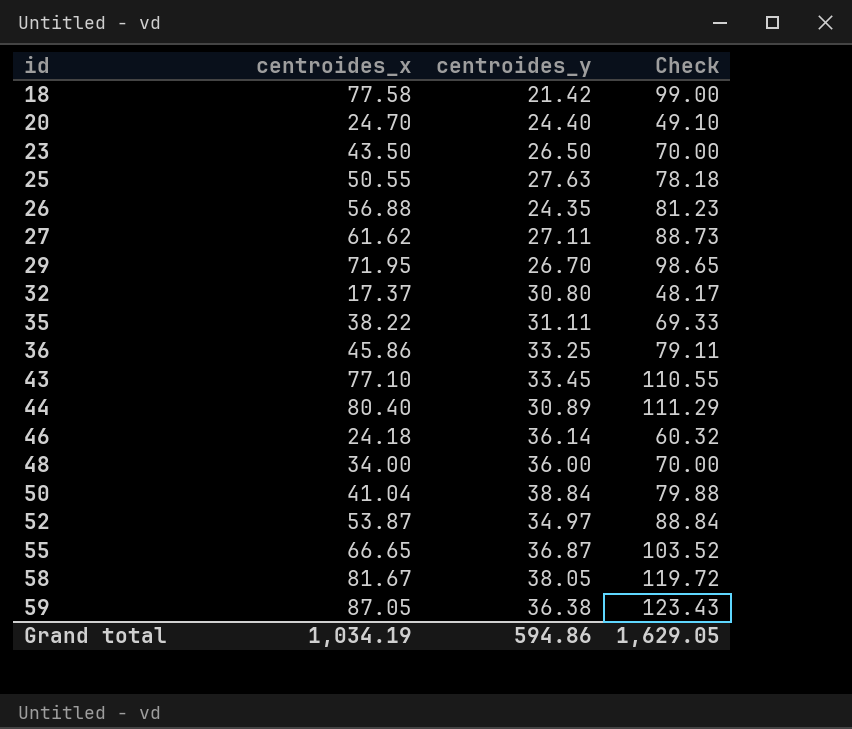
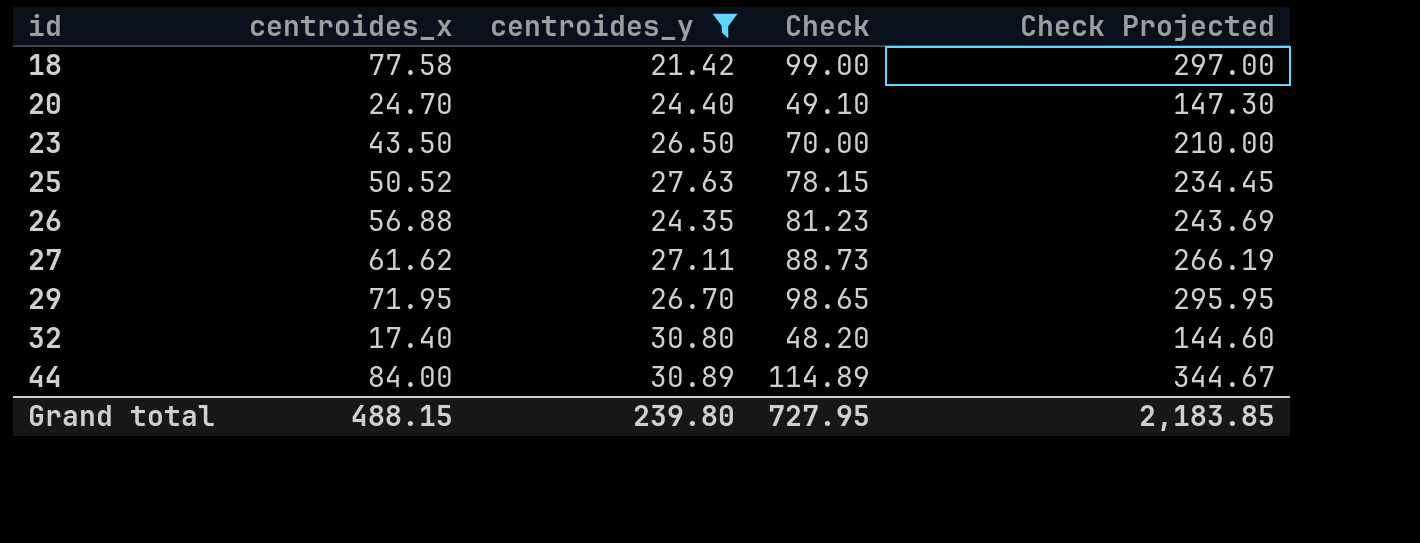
filter: none -> centroides_y <= 30.89
column Check Projected | formula: none -> [Check] * 3
25 | centroides_x: 50.55 -> 50.52
25 | Check: 78.18 -> 78.15
32 | centroides_x: 17.37 -> 17.40
32 | Check: 48.17 -> 48.20
44 | centroides_x: 80.40 -> 84.00
44 | Check: 111.29 -> 114.89
Grand total | centroides_x: 1,034.19 -> 488.15
Grand total | centroides_y: 594.86 -> 239.80
Grand total | Check: 1,629.05 -> 727.95

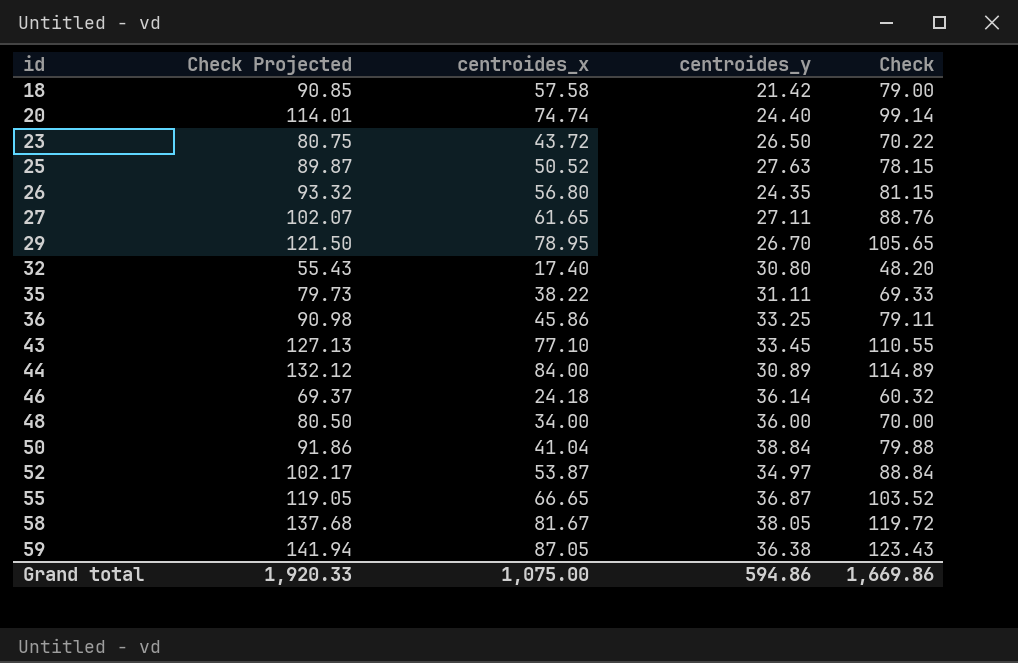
filter: centroides_y <= 30.89 -> none
column Check Projected | formula: [Check] * 3 -> [Check] * 1.15
column Check Projected | position: 5 -> 2
18 | centroides_x: 77.58 -> 57.58
18 | Check: 99.00 -> 79.00
20 | centroides_x: 24.70 -> 74.74
20 | Check: 49.10 -> 99.14
23 | centroides_x: 43.50 -> 43.72
23 | Check: 70.00 -> 70.22
26 | centroides_x: 56.88 -> 56.80
26 | Check: 81.23 -> 81.15
27 | centroides_x: 61.62 -> 61.65
27 | Check: 88.73 -> 88.76
29 | centroides_x: 71.95 -> 78.95
29 | Check: 98.65 -> 105.65
Grand total | Check Projected: 2,183.85 -> 1,920.33
Grand total | centroides_x: 488.15 -> 1,075.00
Grand total | centroides_y: 239.80 -> 594.86
Grand total | Check: 727.95 -> 1,669.86

